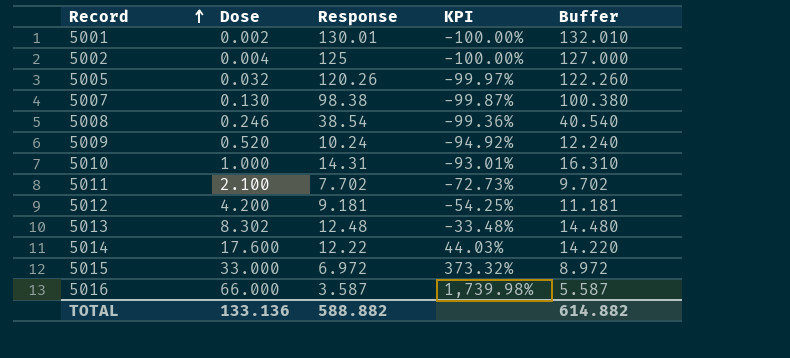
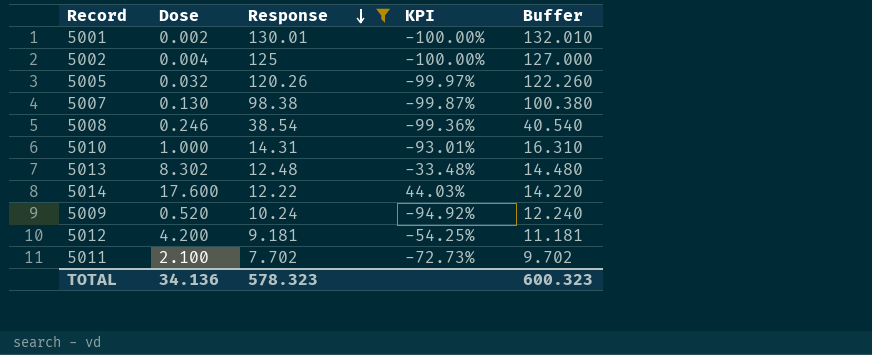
filter: none -> Response >= 7.702
row order: Record ascending -> Response descending
TOTAL | Dose: 133.136 -> 34.136
TOTAL | Response: 588.882 -> 578.323
TOTAL | Buffer: 614.882 -> 600.323

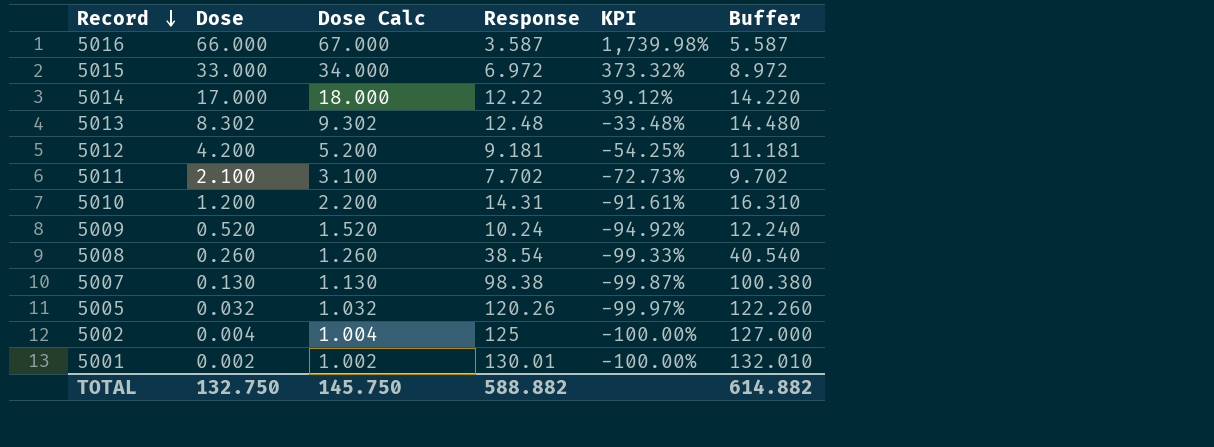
filter: Response >= 7.702 -> none
row order: Response descending -> Record descending
column Dose Calc | formula: none -> [Dose] + 1
5014 | Dose: 17.600 -> 17.000
5014 | KPI: 44.03% -> 39.12%
5010 | Dose: 1.000 -> 1.200
5010 | KPI: -93.01% -> -91.61%
5008 | Dose: 0.246 -> 0.260
5008 | KPI: -99.36% -> -99.33%
TOTAL | Dose: 34.136 -> 132.750
TOTAL | Response: 578.323 -> 588.882
TOTAL | Buffer: 600.323 -> 614.882

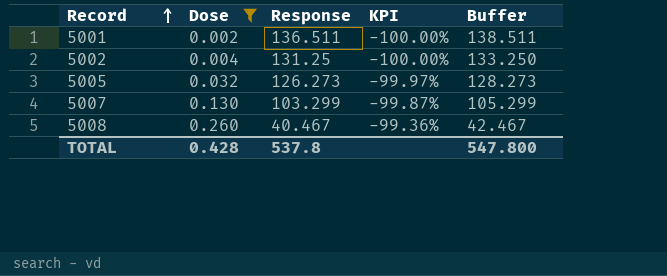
filter: none -> Dose <= 0.260
row order: Record descending -> Record ascending
column Dose Calc | formula: [Dose] + 1 -> none
5001 | Response: 130.01 -> 136.511
5001 | Buffer: 132.010 -> 138.511
5002 | Response: 125 -> 131.25
5002 | Buffer: 127.000 -> 133.250
5005 | Response: 120.26 -> 126.273
5005 | Buffer: 122.260 -> 128.273
5007 | Response: 98.38 -> 103.299
5007 | Buffer: 100.380 -> 105.299
5008 | Response: 38.54 -> 40.467
5008 | KPI: -99.33% -> -99.36%
5008 | Buffer: 40.540 -> 42.467
TOTAL | Dose: 132.750 -> 0.428
TOTAL | Response: 588.882 -> 537.8
TOTAL | Buffer: 614.882 -> 547.800

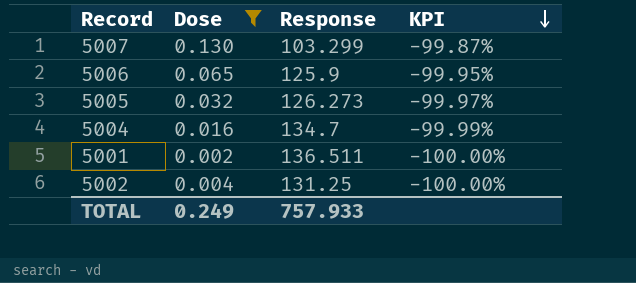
row order: Record ascending -> KPI descending
column Buffer | formula: [Response] + 2 -> none
row 5008: 0.260 | 40.467 | -99.36% | 42.467 -> none
row 5006: none -> 0.065 | 125.9 | -99.95%
row 5004: none -> 0.016 | 134.7 | -99.99%
TOTAL | Dose: 0.428 -> 0.249
TOTAL | Response: 537.8 -> 757.933

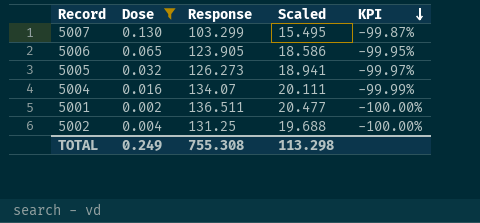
column Scaled | formula: none -> [Response] * 0.15
5006 | Response: 125.9 -> 123.905
5004 | Response: 134.7 -> 134.07
TOTAL | Response: 757.933 -> 755.308

